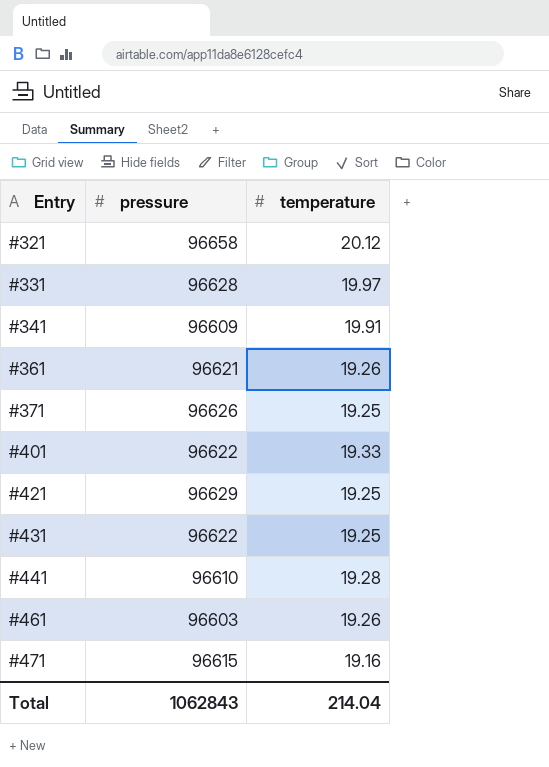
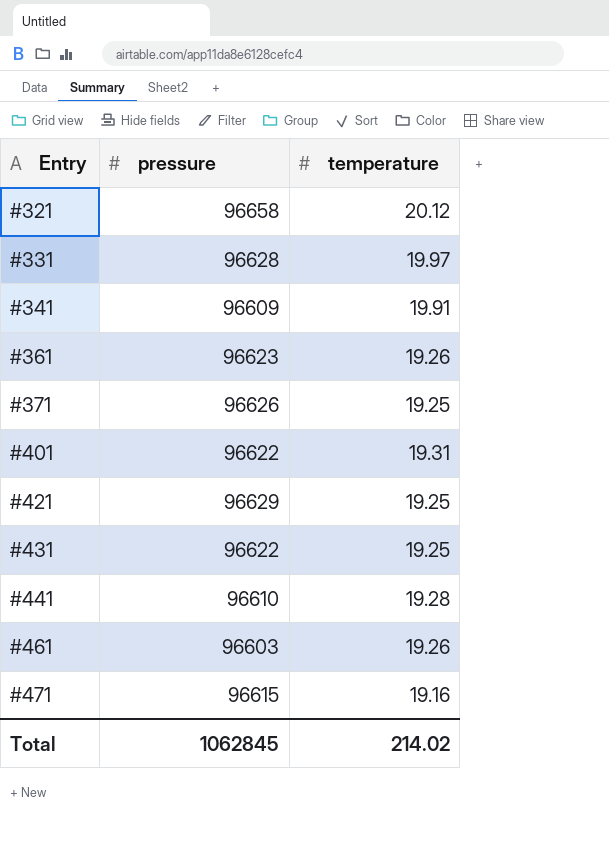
#361 | pressure: 96621 -> 96623
#401 | temperature: 19.33 -> 19.31
Total | pressure: 1062843 -> 1062845
Total | temperature: 214.04 -> 214.02

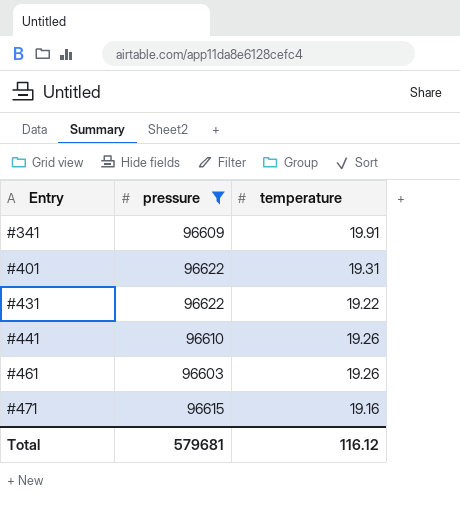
filter: none -> pressure <= 96622
#431 | temperature: 19.25 -> 19.22
#441 | temperature: 19.28 -> 19.26
Total | pressure: 1062845 -> 579681
Total | temperature: 214.02 -> 116.12

